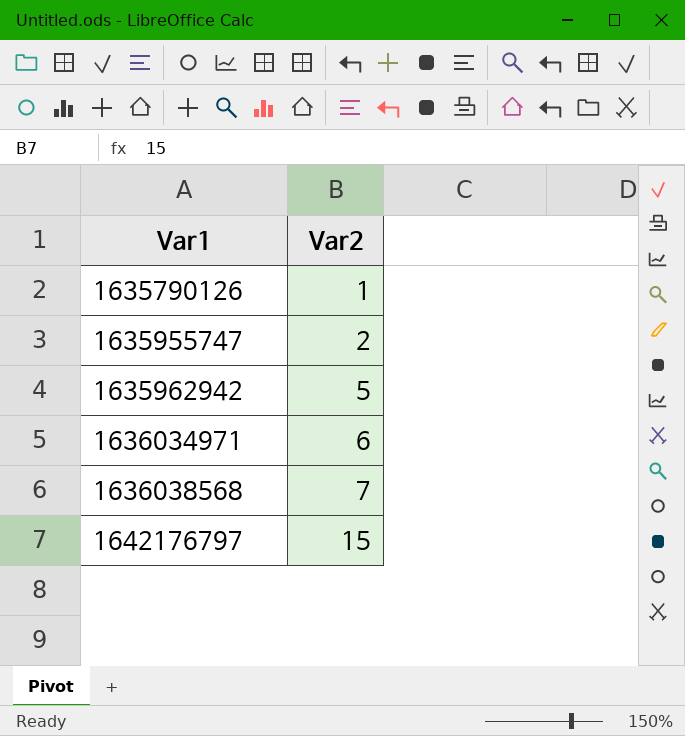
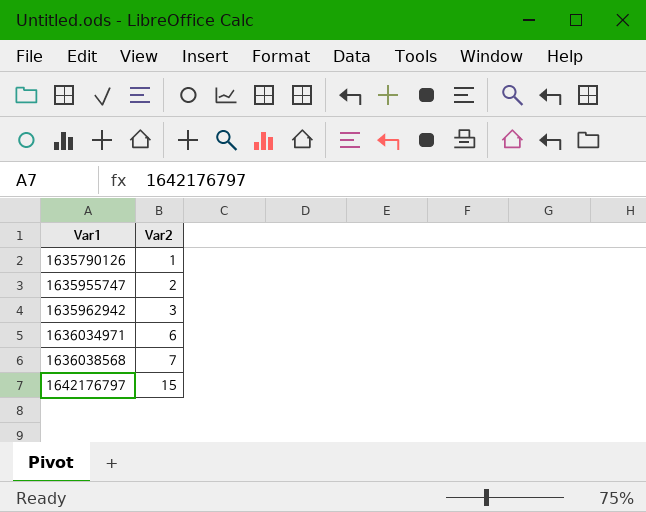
1635962942 | Var2: 5 -> 3

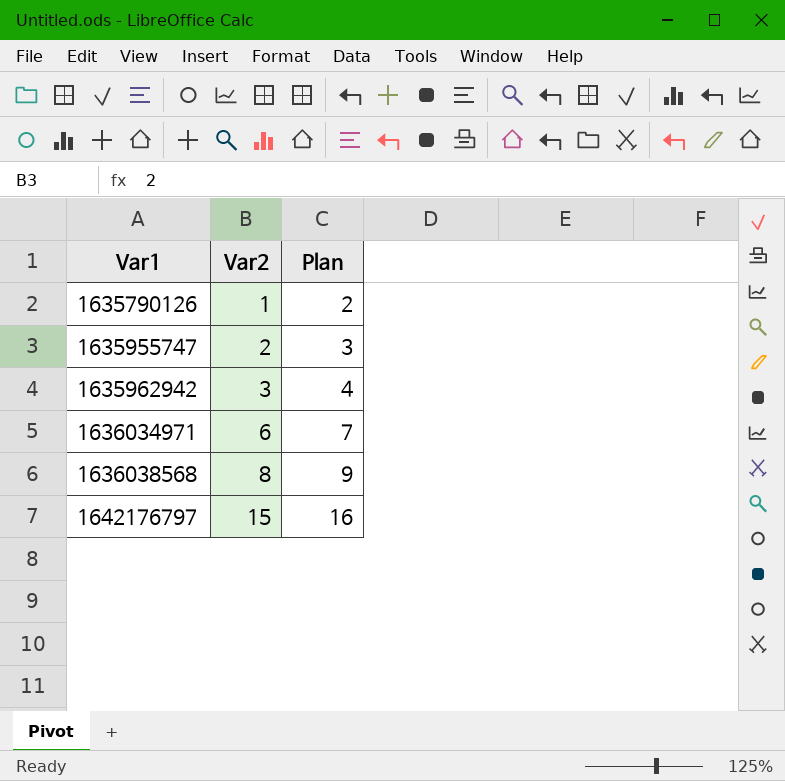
column Plan | formula: none -> [Var2] + 1
1636038568 | Var2: 7 -> 8

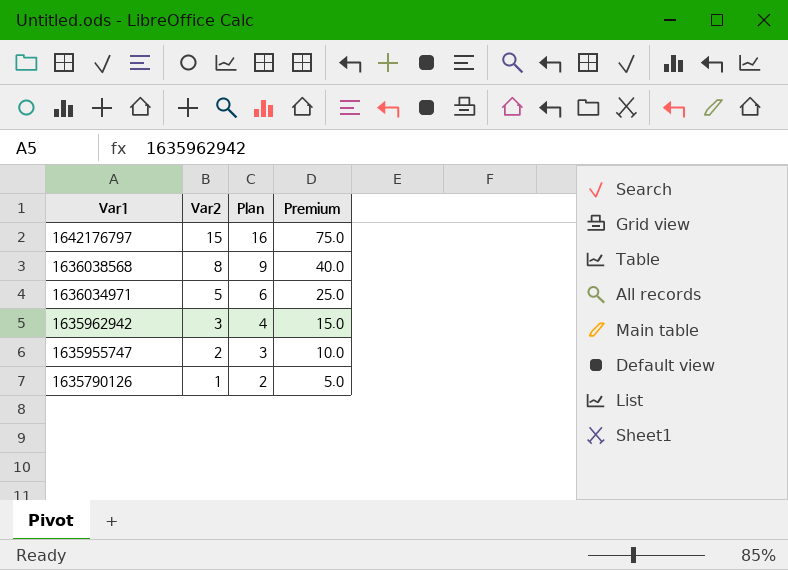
row order: Var1 ascending -> Var1 descending
column Premium | formula: none -> [Var2] * 5
1636034971 | Var2: 6 -> 5
1636034971 | Plan: 7 -> 6

